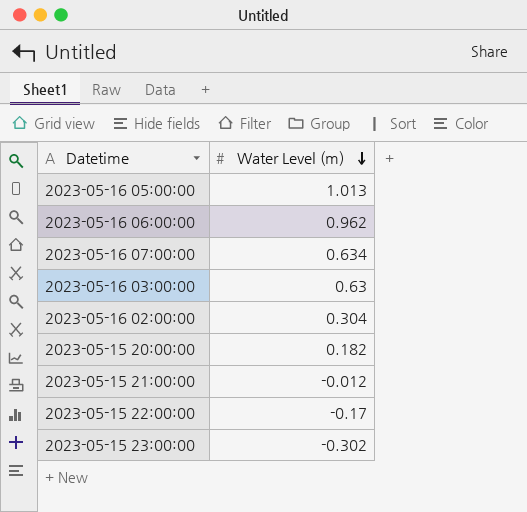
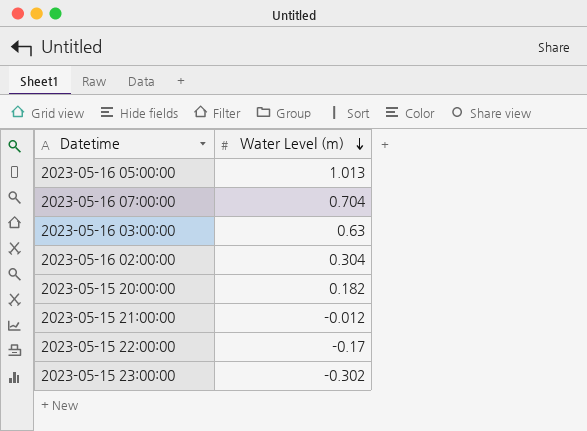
row 2023-05-16 06:00:00: 0.962 -> none
2023-05-16 07:00:00 | Water Level (m): 0.634 -> 0.704

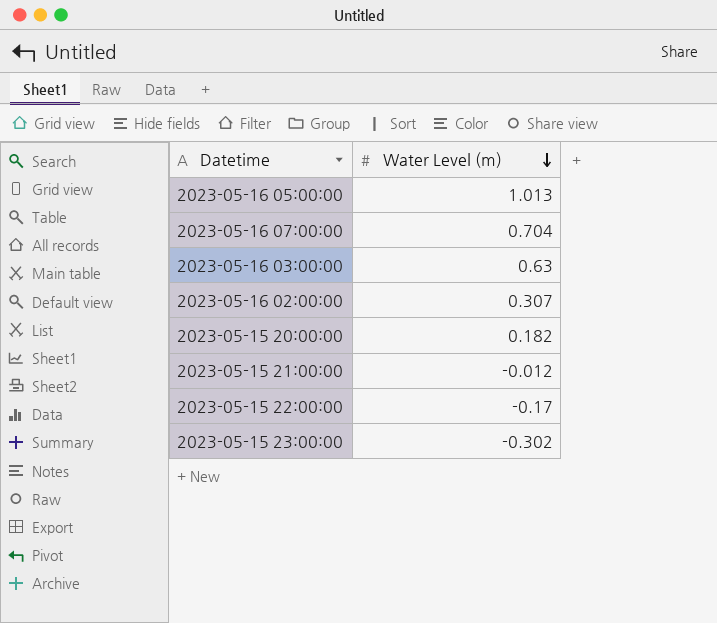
2023-05-16 02:00:00 | Water Level (m): 0.304 -> 0.307

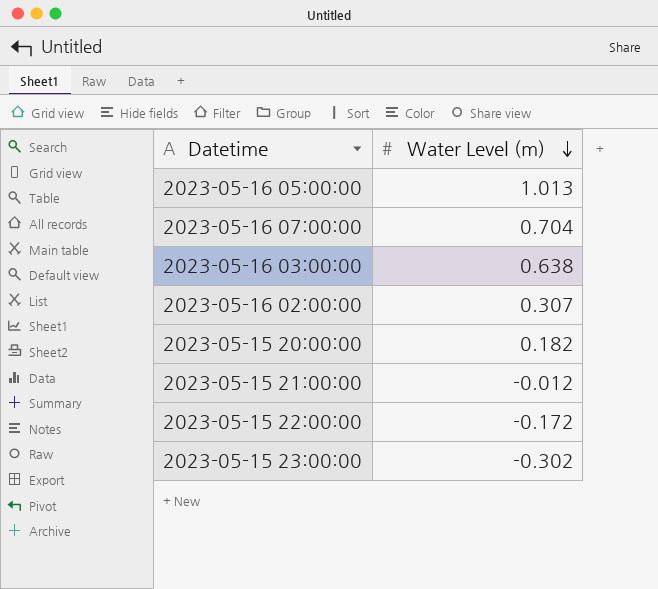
2023-05-16 03:00:00 | Water Level (m): 0.63 -> 0.638
2023-05-15 22:00:00 | Water Level (m): -0.17 -> -0.172

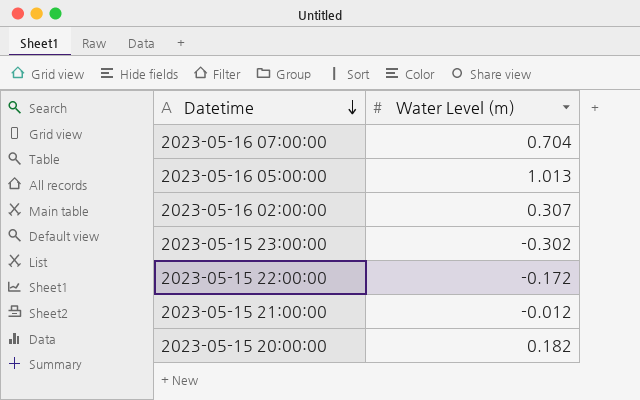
row order: Water Level (m) descending -> Datetime descending
row 2023-05-16 03:00:00: 0.638 -> none

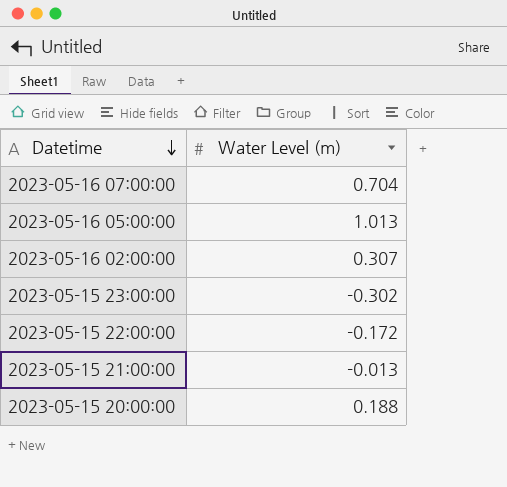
2023-05-15 21:00:00 | Water Level (m): -0.012 -> -0.013
2023-05-15 20:00:00 | Water Level (m): 0.182 -> 0.188

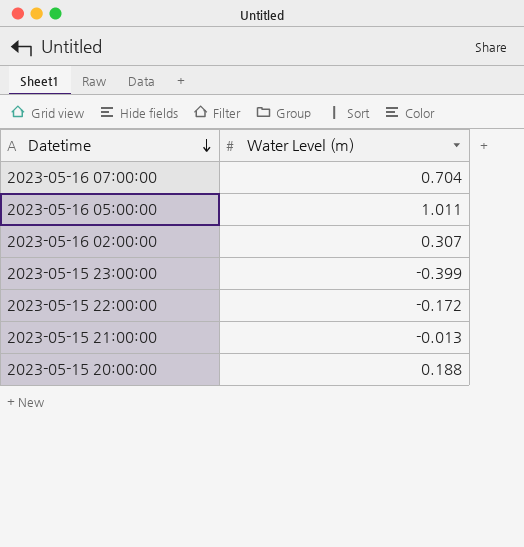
2023-05-16 05:00:00 | Water Level (m): 1.013 -> 1.011
2023-05-15 23:00:00 | Water Level (m): -0.302 -> -0.399

